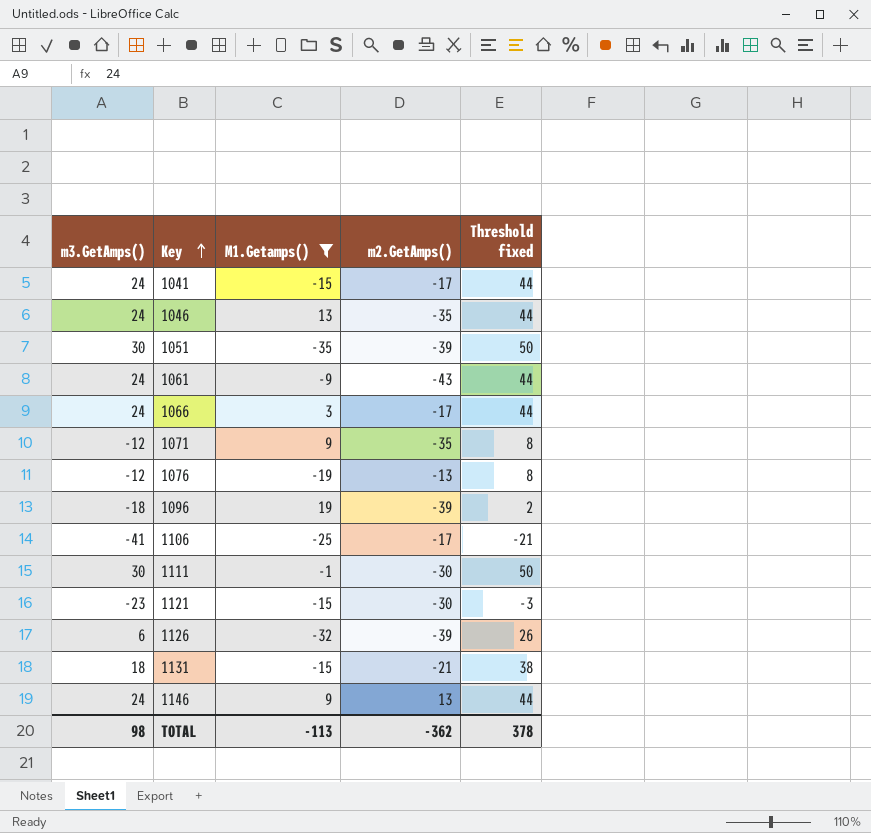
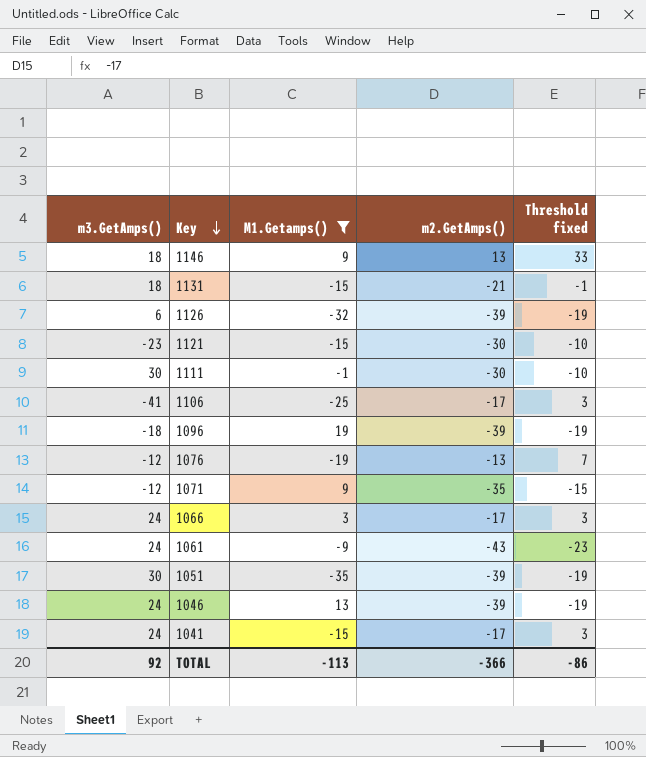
row order: Key ascending -> Key descending
column Threshold fixed | formula: [m3.GetAmps()] + 20 -> [m2.GetAmps()] + 20
1146 | m3.GetAmps(): 24 -> 18
1046 | m2.GetAmps(): -35 -> -39
TOTAL | m3.GetAmps(): 98 -> 92
TOTAL | m2.GetAmps(): -362 -> -366
TOTAL | Threshold fixed: 378 -> -86

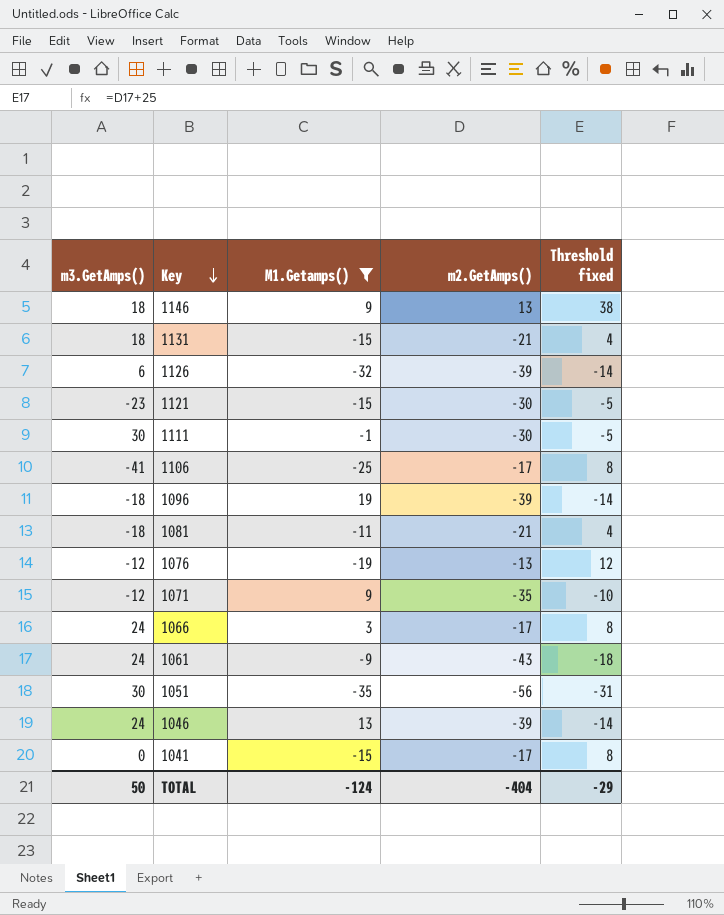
column Threshold fixed | formula: [m2.GetAmps()] + 20 -> [m2.GetAmps()] + 25
row 1081: none -> -18 | -11 | -21 | 4
1051 | m2.GetAmps(): -39 -> -56
1041 | m3.GetAmps(): 24 -> 0
TOTAL | m3.GetAmps(): 92 -> 50
TOTAL | M1.Getamps(): -113 -> -124
TOTAL | m2.GetAmps(): -366 -> -404
TOTAL | Threshold fixed: -86 -> -29

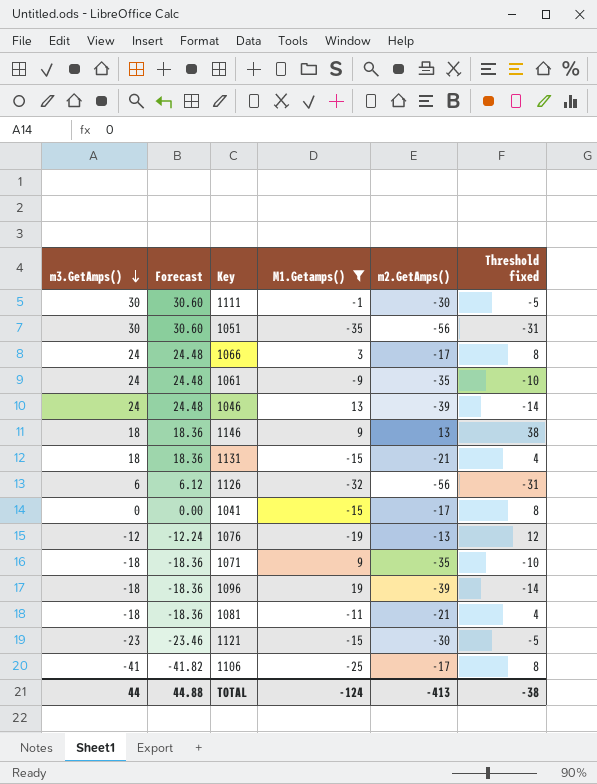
row order: Key descending -> m3.GetAmps() descending
column Forecast | formula: none -> [m3.GetAmps()] * 1.02
1061 | m2.GetAmps(): -43 -> -35
1061 | Threshold fixed: -18 -> -10
1126 | m2.GetAmps(): -39 -> -56
1126 | Threshold fixed: -14 -> -31
1071 | m3.GetAmps(): -12 -> -18
TOTAL | m3.GetAmps(): 50 -> 44
TOTAL | m2.GetAmps(): -404 -> -413
TOTAL | Threshold fixed: -29 -> -38

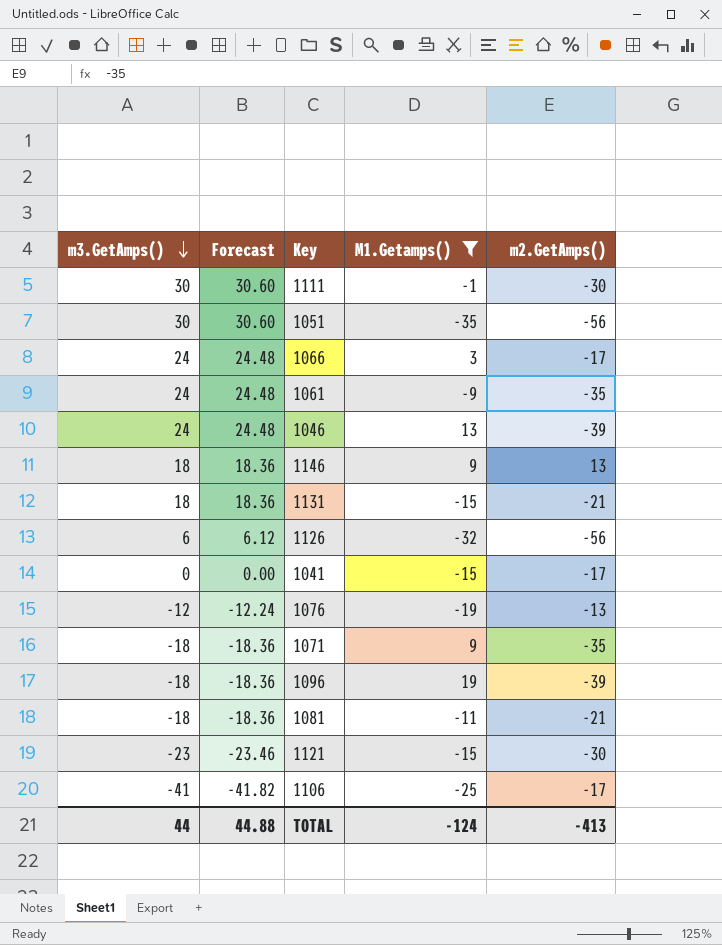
column Threshold fixed | formula: [m2.GetAmps()] + 25 -> none

